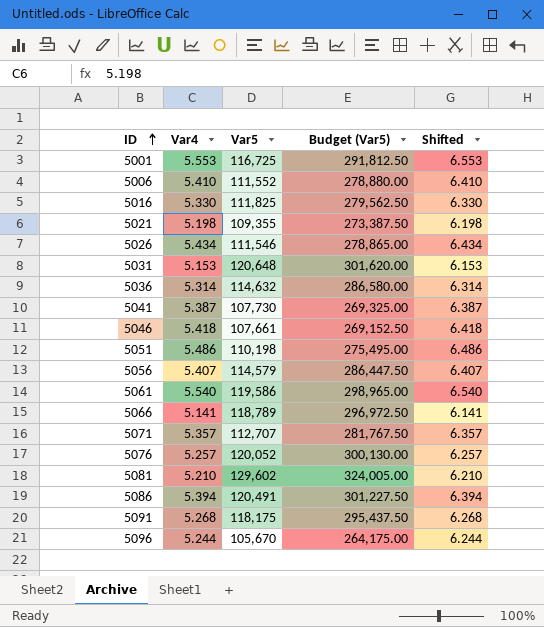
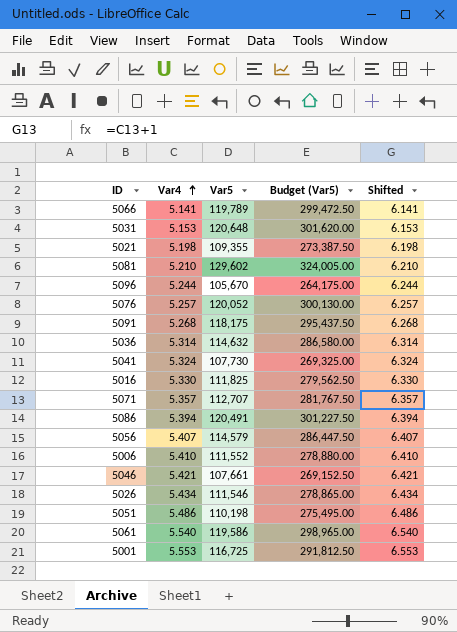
row order: ID ascending -> Var4 ascending
5066 | Var5: 118,789 -> 119,789
5066 | Budget (Var5): 296,972.50 -> 299,472.50
5041 | Var4: 5.387 -> 5.324
5041 | Shifted: 6.387 -> 6.324
5046 | Var4: 5.418 -> 5.421
5046 | Shifted: 6.418 -> 6.421

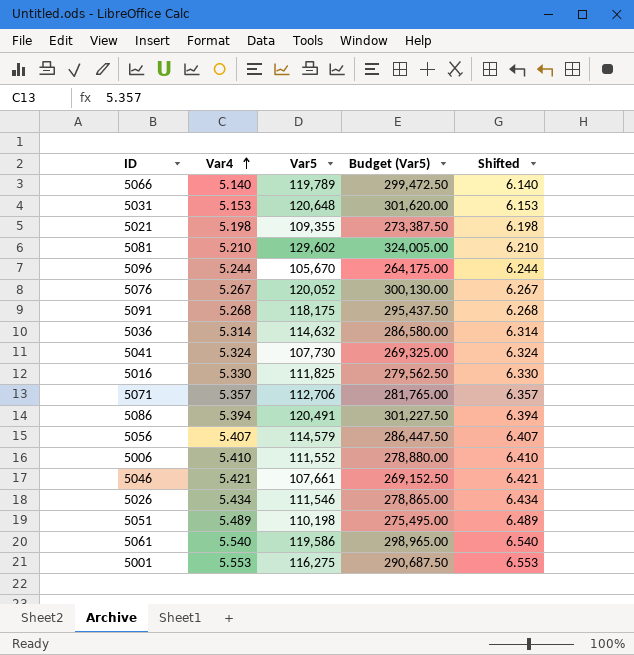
5066 | Var4: 5.141 -> 5.140
5066 | Shifted: 6.141 -> 6.140
5076 | Var4: 5.257 -> 5.267
5076 | Shifted: 6.257 -> 6.267
5071 | Var5: 112,707 -> 112,706
5071 | Budget (Var5): 281,767.50 -> 281,765.00
5051 | Var4: 5.486 -> 5.489
5051 | Shifted: 6.486 -> 6.489
5001 | Var5: 116,725 -> 116,275
5001 | Budget (Var5): 291,812.50 -> 290,687.50

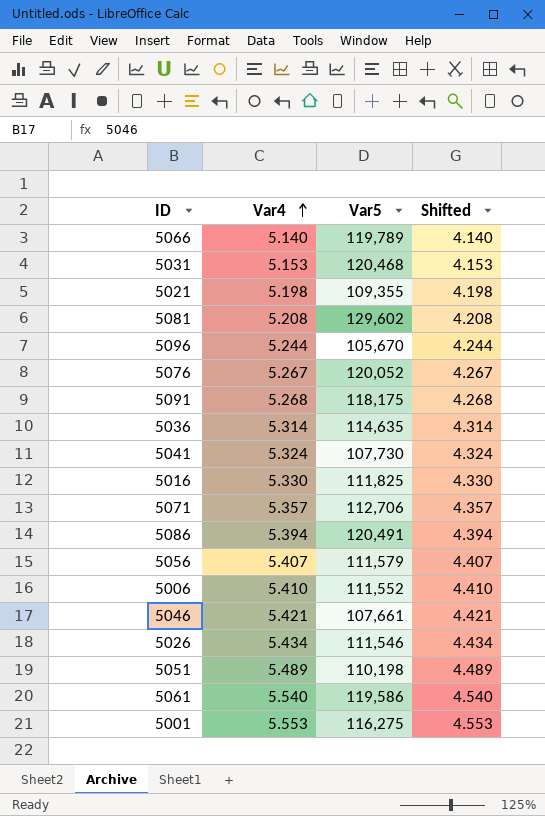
column Budget (Var5) | formula: [Var5] * 2.5 -> none
column Shifted | formula: [Var4] + 1 -> [Var4] - 1
5031 | Var5: 120,648 -> 120,468
5081 | Var4: 5.210 -> 5.208
5036 | Var5: 114,632 -> 114,635
5056 | Var5: 114,579 -> 111,579

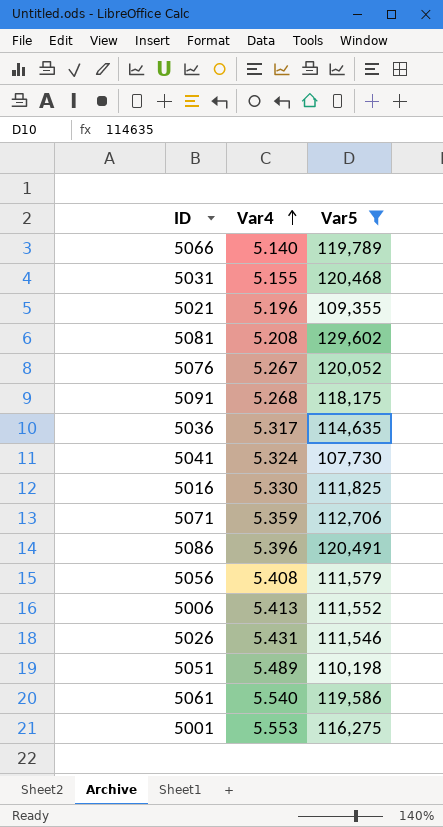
filter: none -> Var5 >= 107,730
column Shifted | formula: [Var4] - 1 -> none
5031 | Var4: 5.153 -> 5.155
5021 | Var4: 5.198 -> 5.196
5036 | Var4: 5.314 -> 5.317
5071 | Var4: 5.357 -> 5.359
5086 | Var4: 5.394 -> 5.396
5056 | Var4: 5.407 -> 5.408
5006 | Var4: 5.410 -> 5.413
5026 | Var4: 5.434 -> 5.431

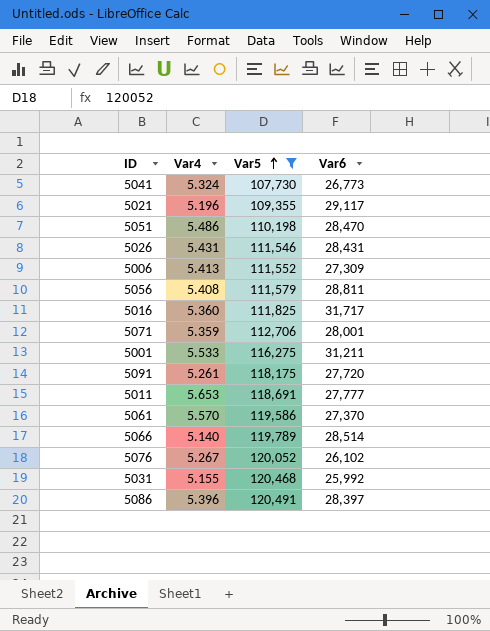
row order: Var4 ascending -> Var5 ascending
column Var6 | position: none -> 4
row 5081: 5.208 | 129,602 -> none
row 5036: 5.317 | 114,635 -> none
5051 | Var4: 5.489 -> 5.486
5016 | Var4: 5.330 -> 5.360
5001 | Var4: 5.553 -> 5.533
5091 | Var4: 5.268 -> 5.261
row 5011: none -> 5.653 | 118,691 | 27,777
5061 | Var4: 5.540 -> 5.570

